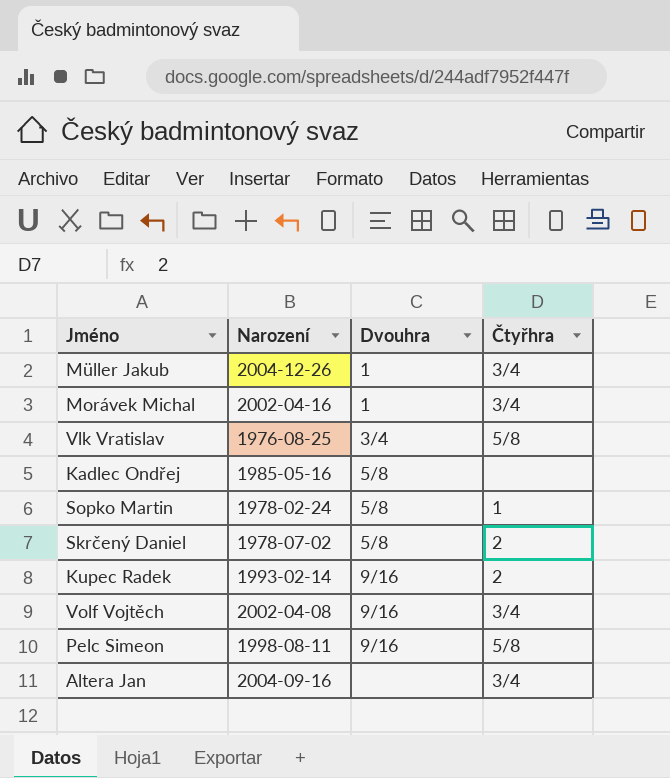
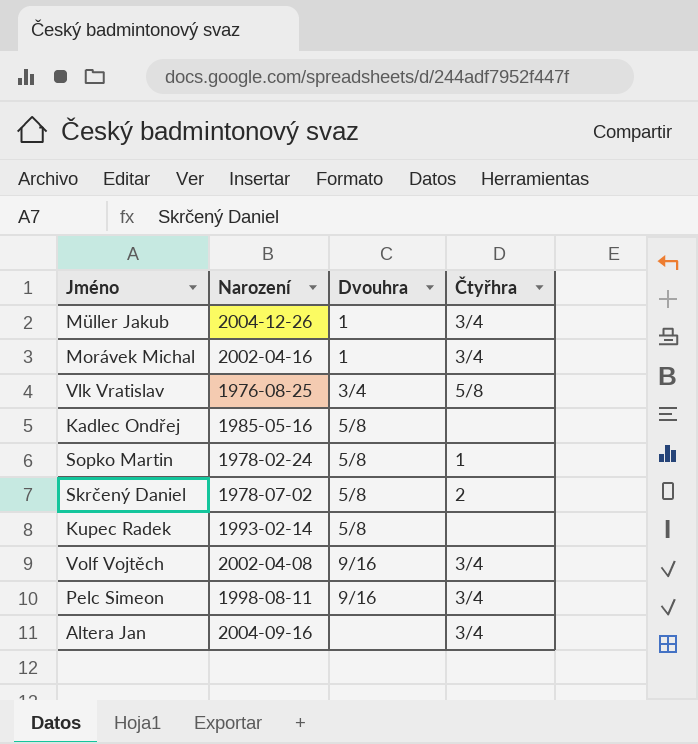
Kupec Radek | Dvouhra: 9/16 -> 5/8
Kupec Radek | Čtyřhra: 2 -> none
Pelc Simeon | Čtyřhra: 5/8 -> 3/4

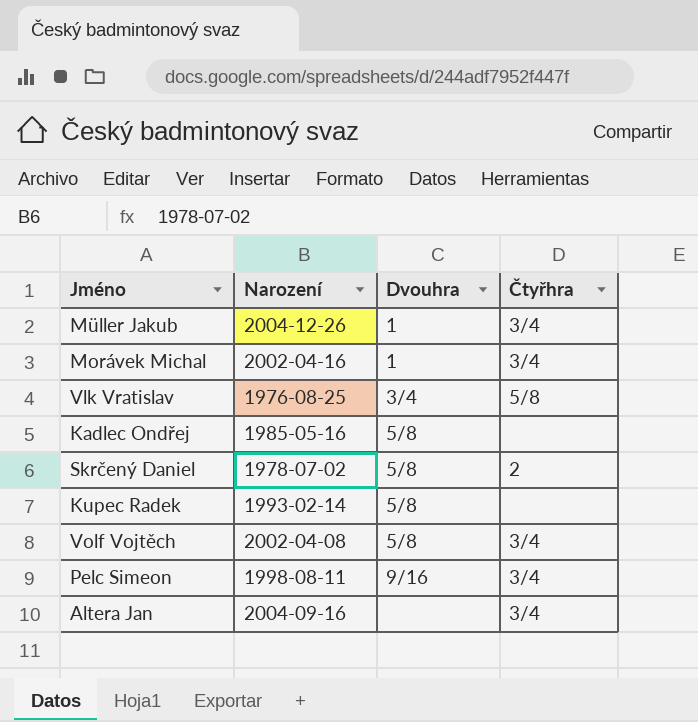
row Sopko Martin: 1978-02-24 | 5/8 | 1 -> none
Volf Vojtěch | Dvouhra: 9/16 -> 5/8

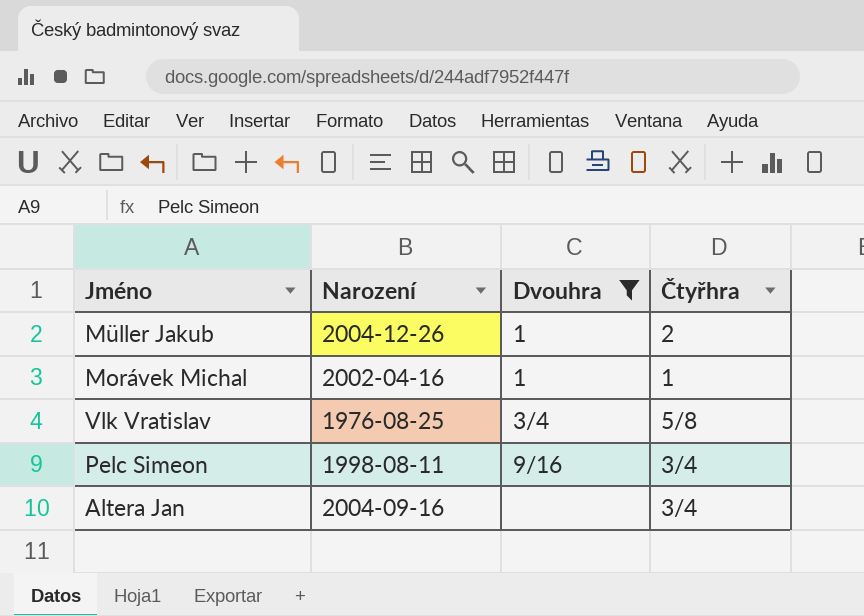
filter: none -> Dvouhra != 5/8
Müller Jakub | Čtyřhra: 3/4 -> 2
Morávek Michal | Čtyřhra: 3/4 -> 1

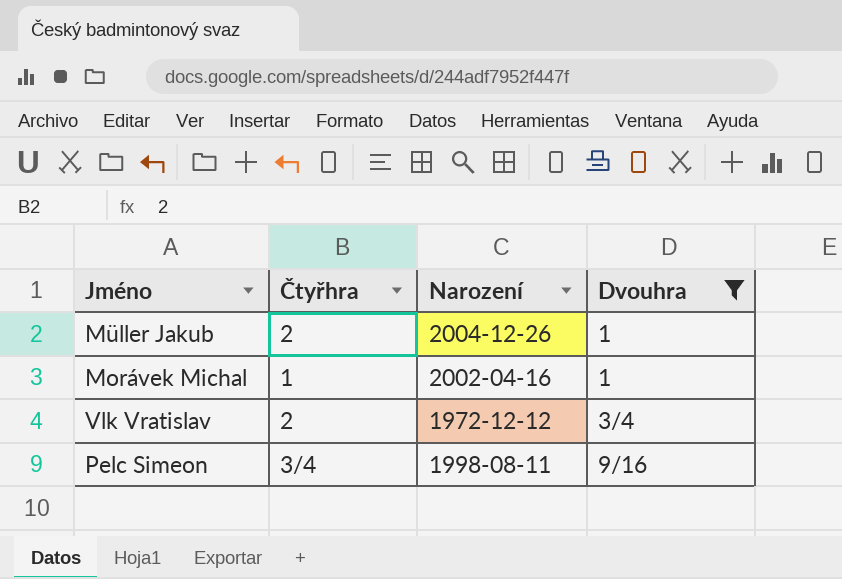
column Čtyřhra | position: 4 -> 2
row Altera Jan: 2004-09-16 | none | 3/4 -> none
Vlk Vratislav | Čtyřhra: 5/8 -> 2
Vlk Vratislav | Narození: 1976-08-25 -> 1972-12-12

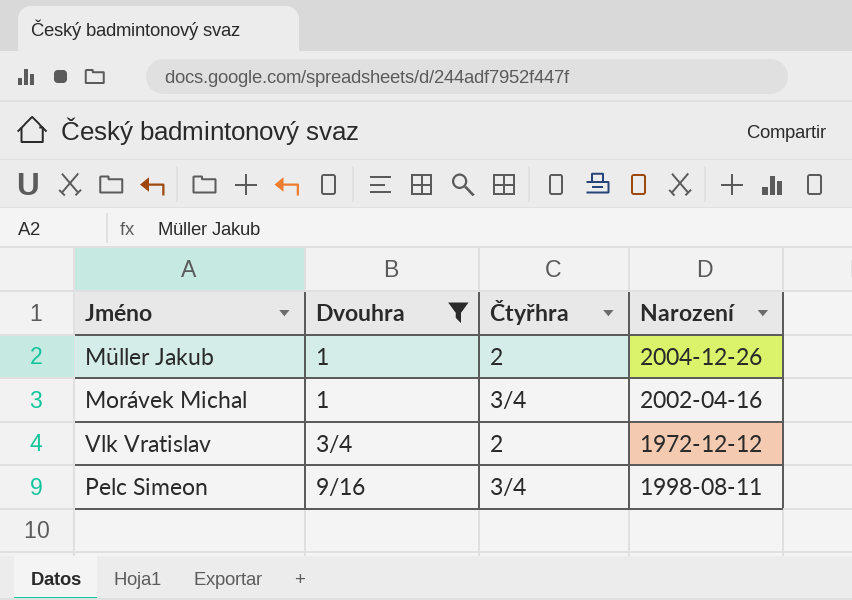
column Dvouhra | position: 4 -> 2
Morávek Michal | Čtyřhra: 1 -> 3/4

